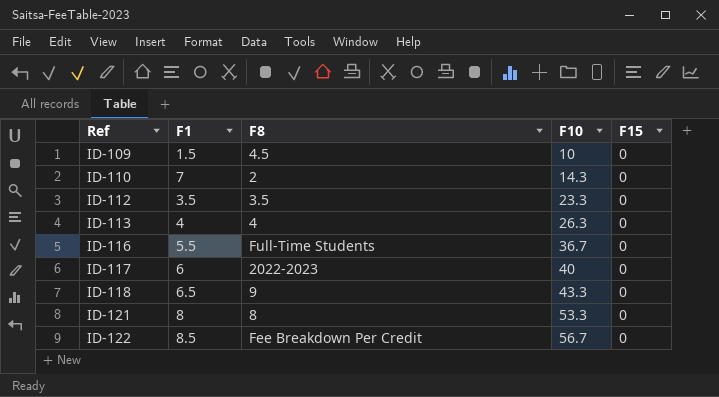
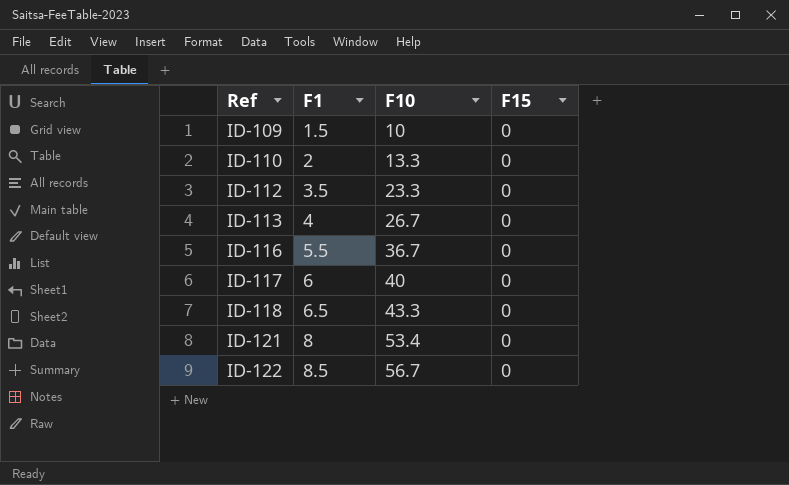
column F8 | position: 3 -> none
ID-110 | F1: 7 -> 2
ID-110 | F10: 14.3 -> 13.3
ID-113 | F10: 26.3 -> 26.7
ID-121 | F10: 53.3 -> 53.4

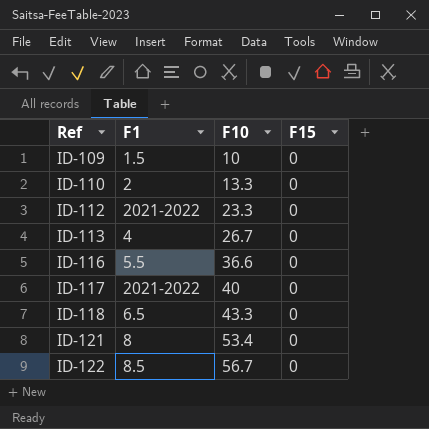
ID-112 | F1: 3.5 -> 2021-2022
ID-116 | F10: 36.7 -> 36.6
ID-117 | F1: 6 -> 2021-2022

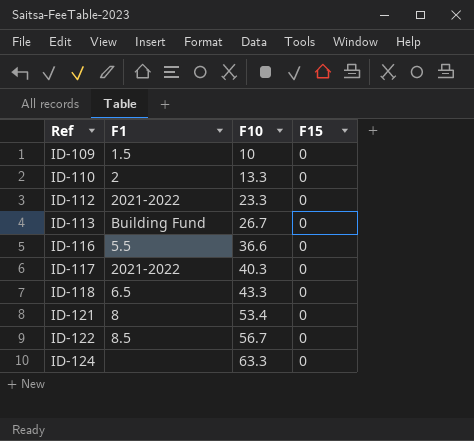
ID-113 | F1: 4 -> Building Fund
ID-117 | F10: 40 -> 40.3
row ID-124: none -> none | 63.3 | 0

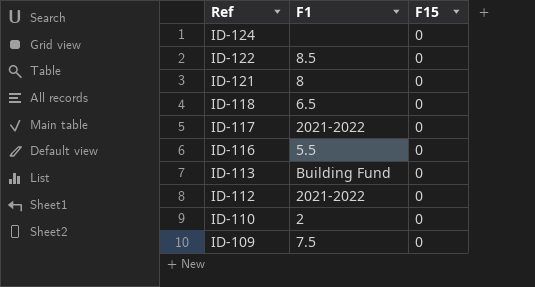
row order: Ref ascending -> Ref descending
column F10 | position: 3 -> none
ID-109 | F1: 1.5 -> 7.5

